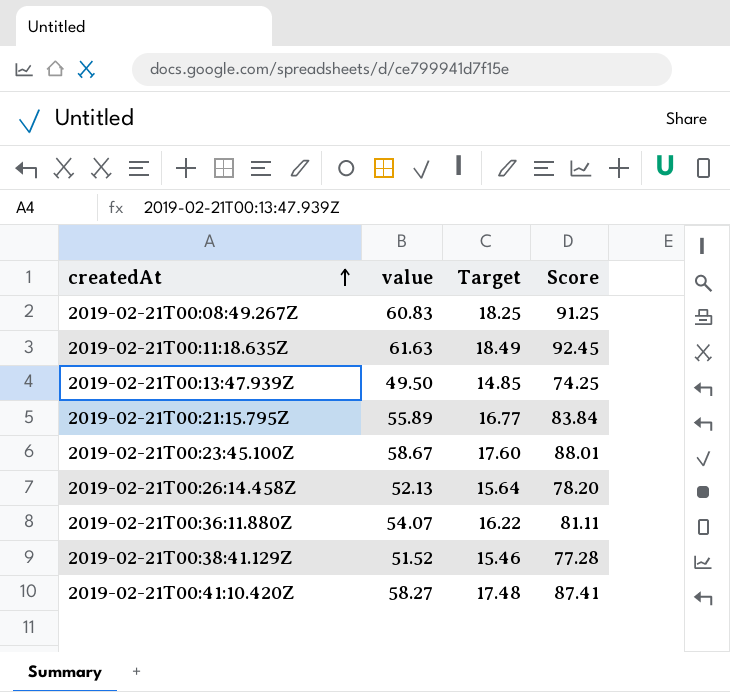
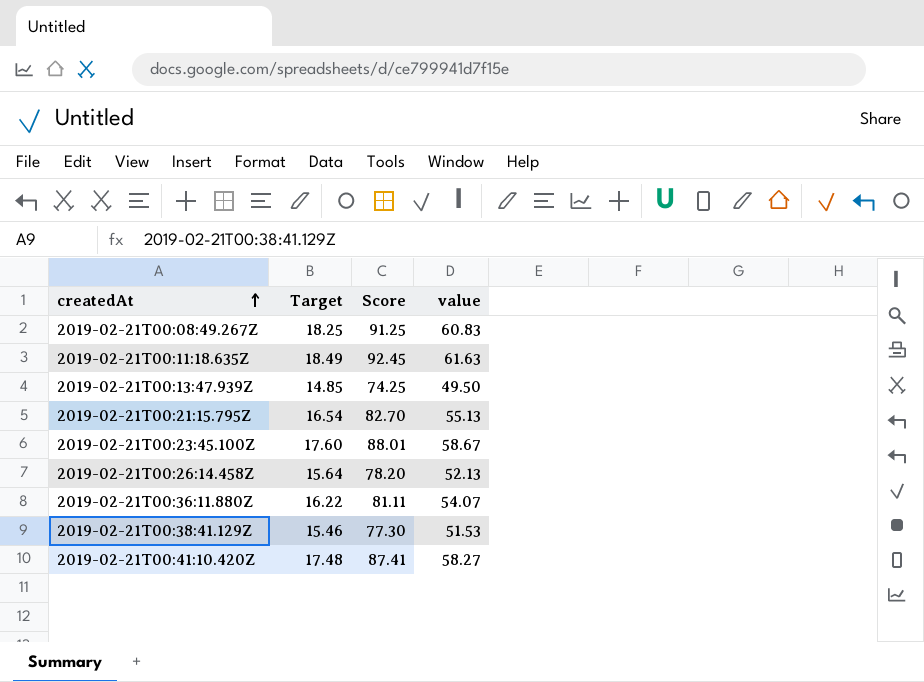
column value | position: 2 -> 4
2019-02-21T00:21:15.795Z | Target: 16.77 -> 16.54
2019-02-21T00:21:15.795Z | Score: 83.84 -> 82.70
2019-02-21T00:21:15.795Z | value: 55.89 -> 55.13
2019-02-21T00:38:41.129Z | Score: 77.28 -> 77.30
2019-02-21T00:38:41.129Z | value: 51.52 -> 51.53

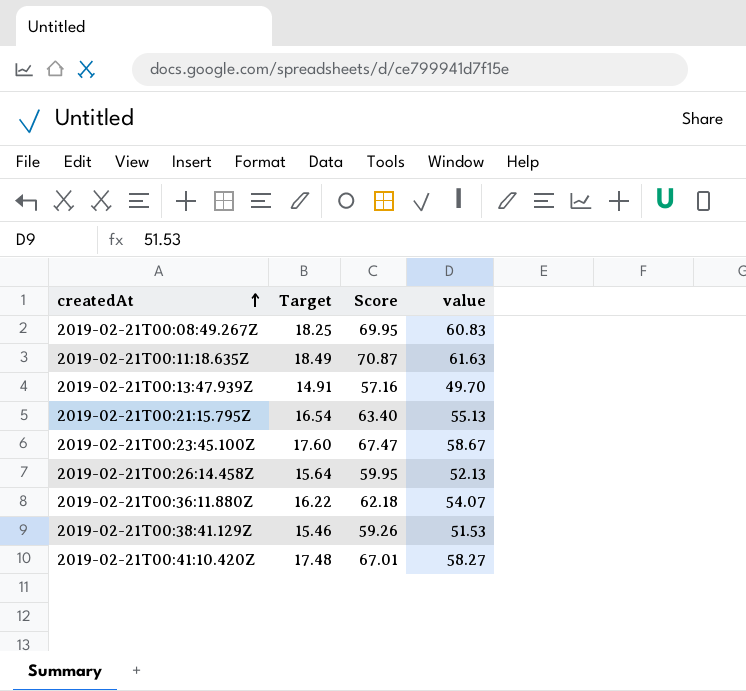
column Score | formula: [value] * 1.5 -> [value] * 1.15
2019-02-21T00:13:47.939Z | Target: 14.85 -> 14.91
2019-02-21T00:13:47.939Z | value: 49.50 -> 49.70

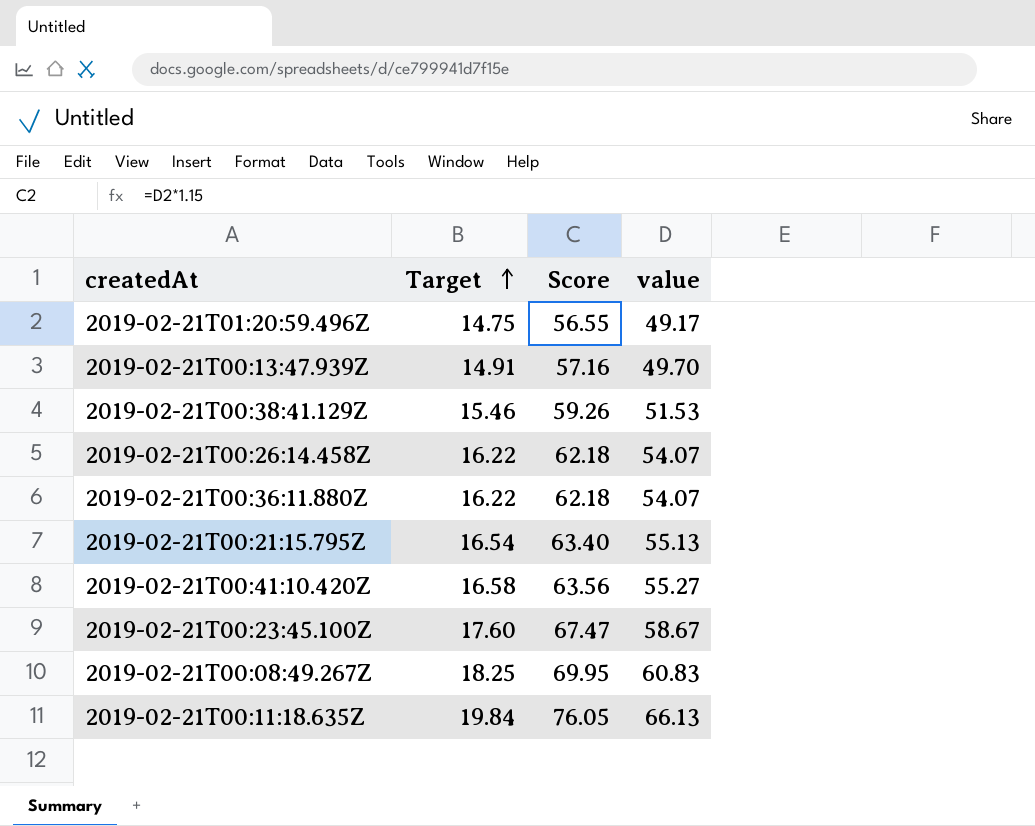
row order: createdAt ascending -> Target ascending
row 2019-02-21T01:20:59.496Z: none -> 14.75 | 56.55 | 49.17
2019-02-21T00:26:14.458Z | Target: 15.64 -> 16.22
2019-02-21T00:26:14.458Z | Score: 59.95 -> 62.18
2019-02-21T00:26:14.458Z | value: 52.13 -> 54.07
2019-02-21T00:41:10.420Z | Target: 17.48 -> 16.58
2019-02-21T00:41:10.420Z | Score: 67.01 -> 63.56
2019-02-21T00:41:10.420Z | value: 58.27 -> 55.27
2019-02-21T00:11:18.635Z | Target: 18.49 -> 19.84
2019-02-21T00:11:18.635Z | Score: 70.87 -> 76.05
2019-02-21T00:11:18.635Z | value: 61.63 -> 66.13

